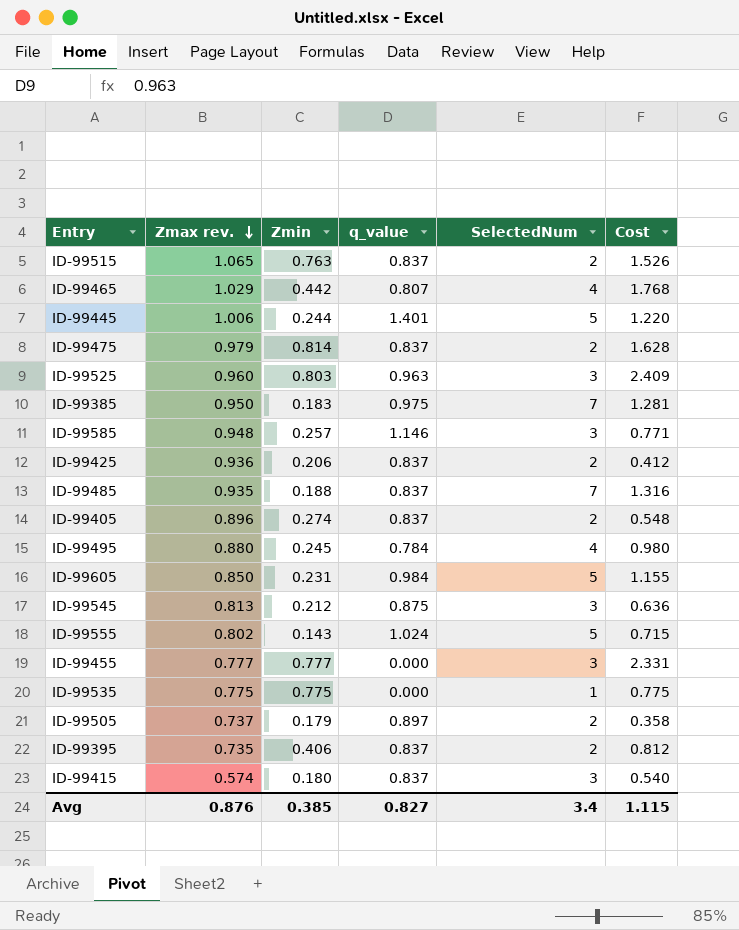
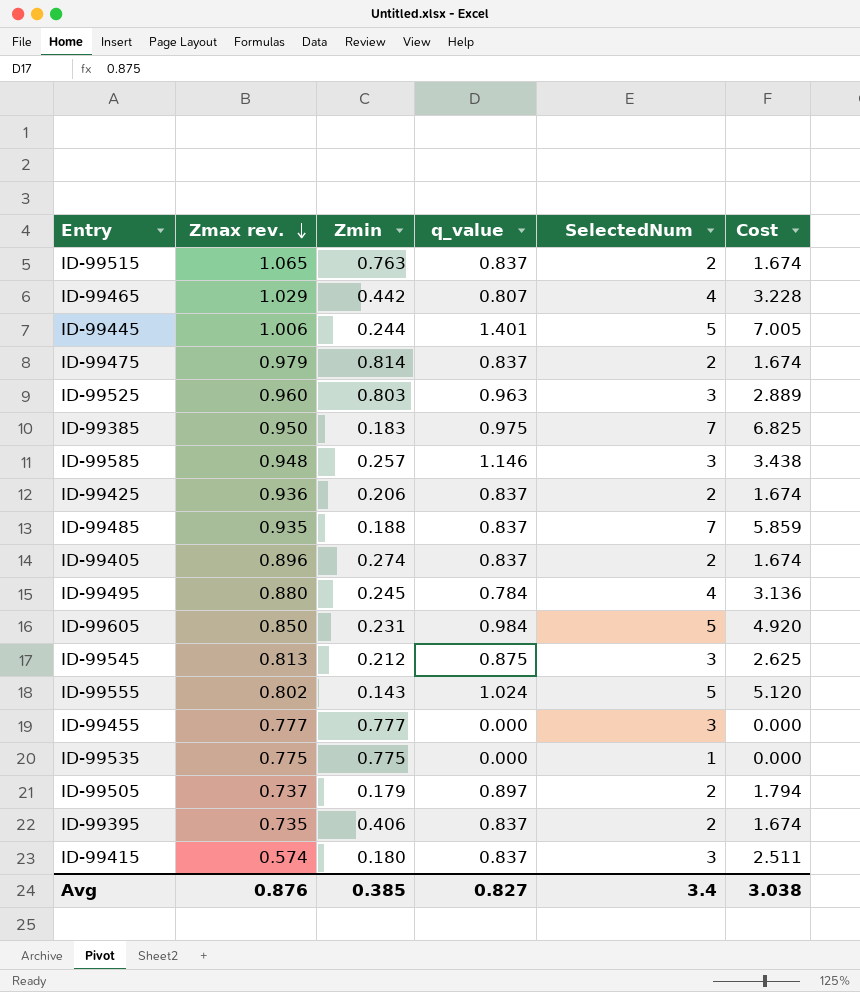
column Cost | formula: [Zmin] * [SelectedNum] -> [q_value] * [SelectedNum]
Avg | Cost: 1.115 -> 3.038

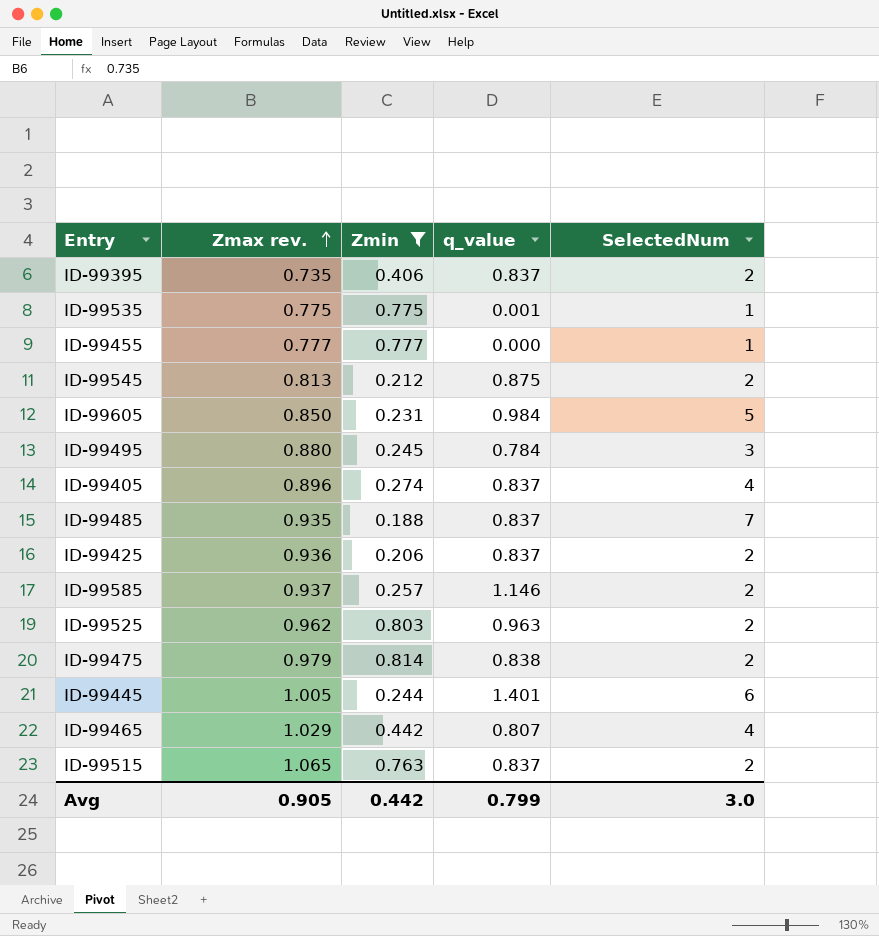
filter: none -> Zmin >= 0.188
row order: Zmax rev. descending -> Zmax rev. ascending
column Cost | formula: [q_value] * [SelectedNum] -> none
ID-99535 | q_value: 0.000 -> 0.001
ID-99455 | SelectedNum: 3 -> 1
ID-99545 | SelectedNum: 3 -> 2
ID-99495 | SelectedNum: 4 -> 3
ID-99405 | SelectedNum: 2 -> 4
ID-99585 | Zmax rev.: 0.948 -> 0.937
ID-99585 | SelectedNum: 3 -> 2
ID-99525 | Zmax rev.: 0.960 -> 0.962
ID-99525 | SelectedNum: 3 -> 2
ID-99475 | q_value: 0.837 -> 0.838
ID-99445 | Zmax rev.: 1.006 -> 1.005
ID-99445 | SelectedNum: 5 -> 6
Avg | Zmax rev.: 0.876 -> 0.905
Avg | Zmin: 0.385 -> 0.442
Avg | q_value: 0.827 -> 0.799
Avg | SelectedNum: 3.4 -> 3.0

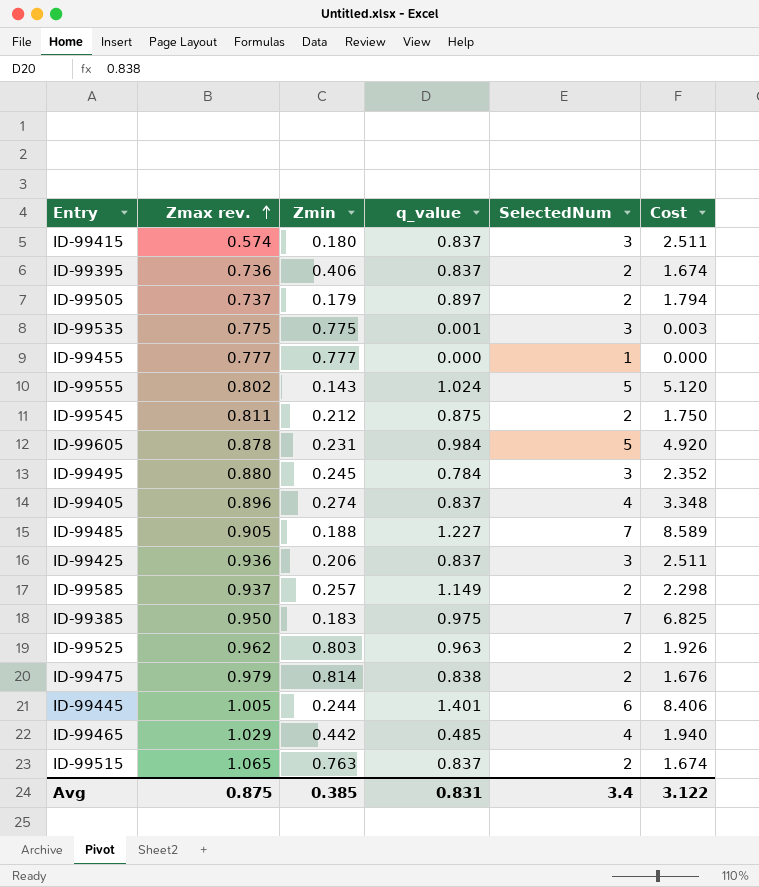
filter: Zmin >= 0.188 -> none
column Cost | formula: none -> [q_value] * [SelectedNum]
ID-99395 | Zmax rev.: 0.735 -> 0.736
ID-99535 | SelectedNum: 1 -> 3
ID-99545 | Zmax rev.: 0.813 -> 0.811
ID-99605 | Zmax rev.: 0.850 -> 0.878
ID-99485 | Zmax rev.: 0.935 -> 0.905
ID-99485 | q_value: 0.837 -> 1.227
ID-99425 | SelectedNum: 2 -> 3
ID-99585 | q_value: 1.146 -> 1.149
ID-99465 | q_value: 0.807 -> 0.485
Avg | Zmax rev.: 0.905 -> 0.875
Avg | Zmin: 0.442 -> 0.385
Avg | q_value: 0.799 -> 0.831
Avg | SelectedNum: 3.0 -> 3.4

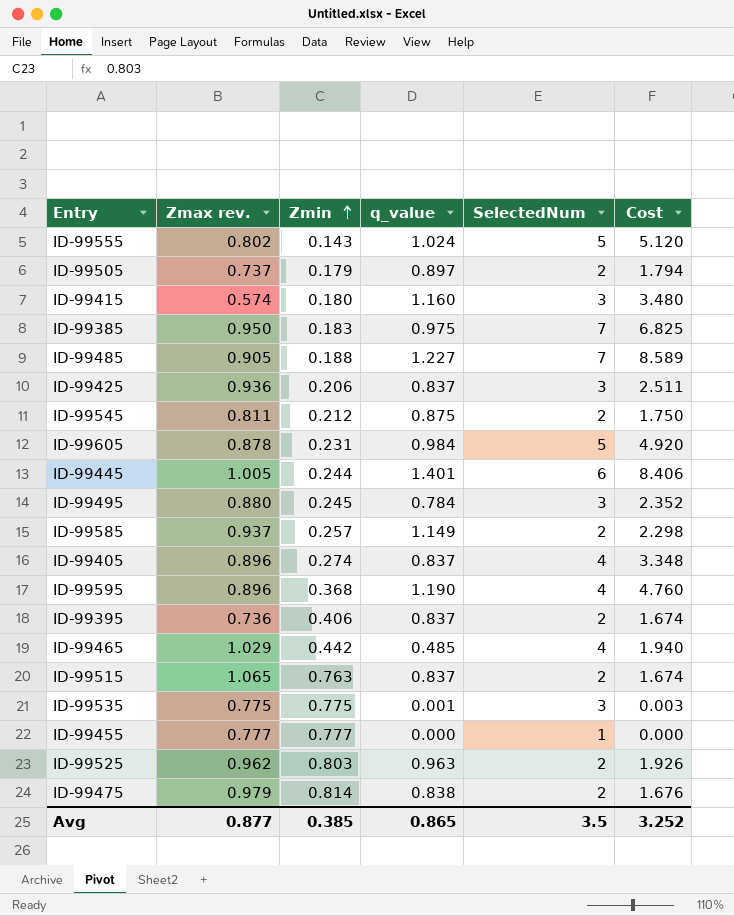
row order: Zmax rev. ascending -> Zmin ascending
ID-99415 | q_value: 0.837 -> 1.160
ID-99415 | Cost: 2.511 -> 3.480
row ID-99595: none -> 0.896 | 0.368 | 1.190 | 4 | 4.760
Avg | Zmax rev.: 0.875 -> 0.877
Avg | q_value: 0.831 -> 0.865
Avg | SelectedNum: 3.4 -> 3.5
Avg | Cost: 3.122 -> 3.252

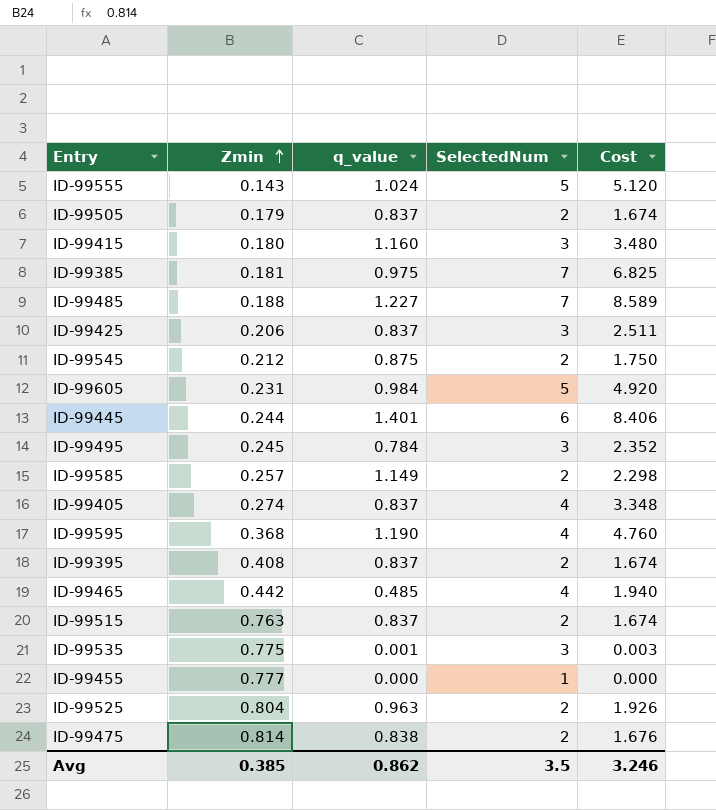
column Zmax rev. | position: 2 -> none
ID-99505 | q_value: 0.897 -> 0.837
ID-99505 | Cost: 1.794 -> 1.674
ID-99385 | Zmin: 0.183 -> 0.181
ID-99395 | Zmin: 0.406 -> 0.408
ID-99525 | Zmin: 0.803 -> 0.804
Avg | q_value: 0.865 -> 0.862
Avg | Cost: 3.252 -> 3.246

